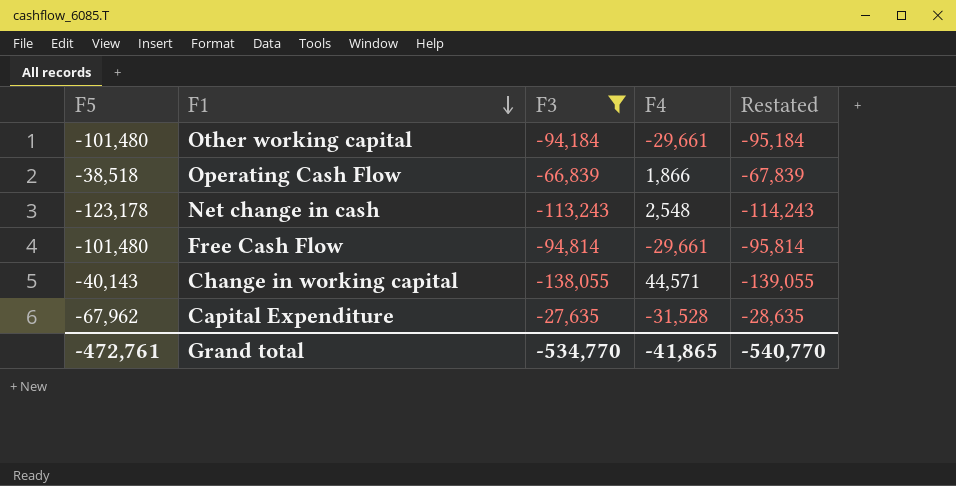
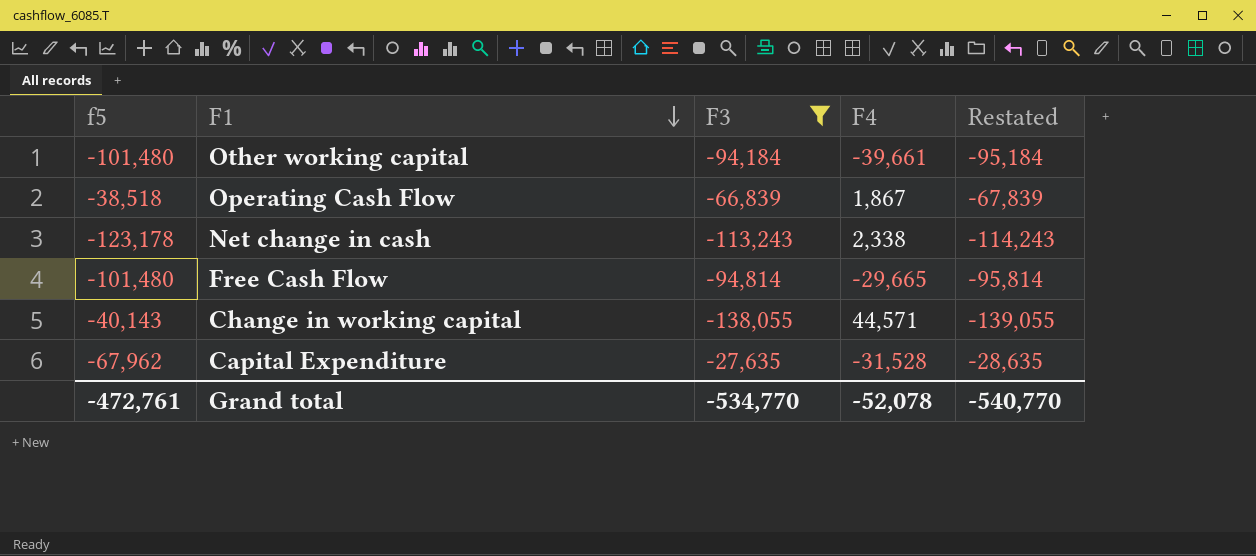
column name: F5 -> f5
Other working capital | F4: -29,661 -> -39,661
Operating Cash Flow | F4: 1,866 -> 1,867
Net change in cash | F4: 2,548 -> 2,338
Free Cash Flow | F4: -29,661 -> -29,665
Grand total | F4: -41,865 -> -52,078

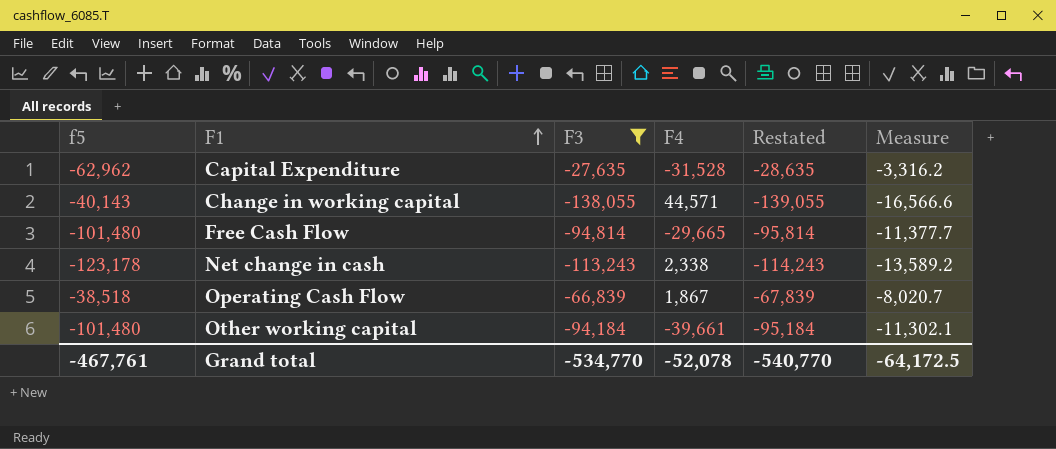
row order: F1 descending -> F1 ascending
column Measure | formula: none -> [F3] * 0.12
Capital Expenditure | f5: -67,962 -> -62,962
Grand total | f5: -472,761 -> -467,761

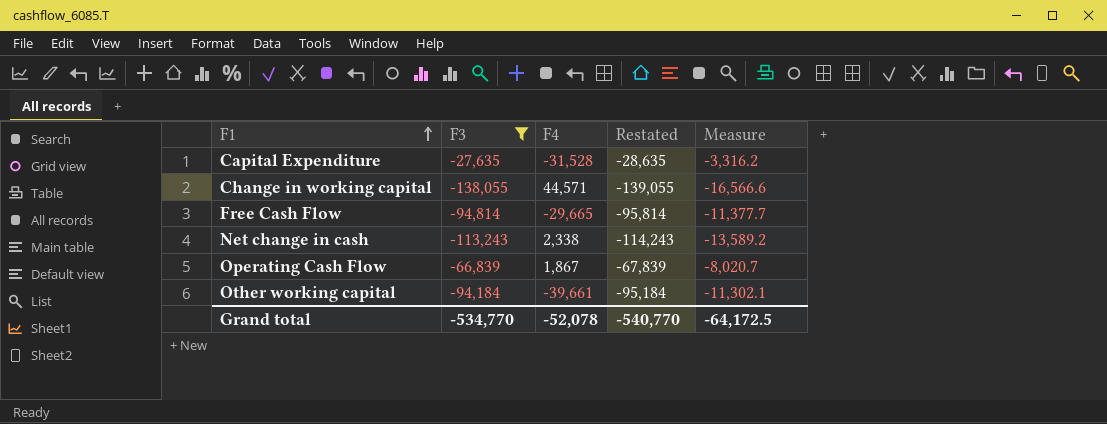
column f5 | position: 1 -> none

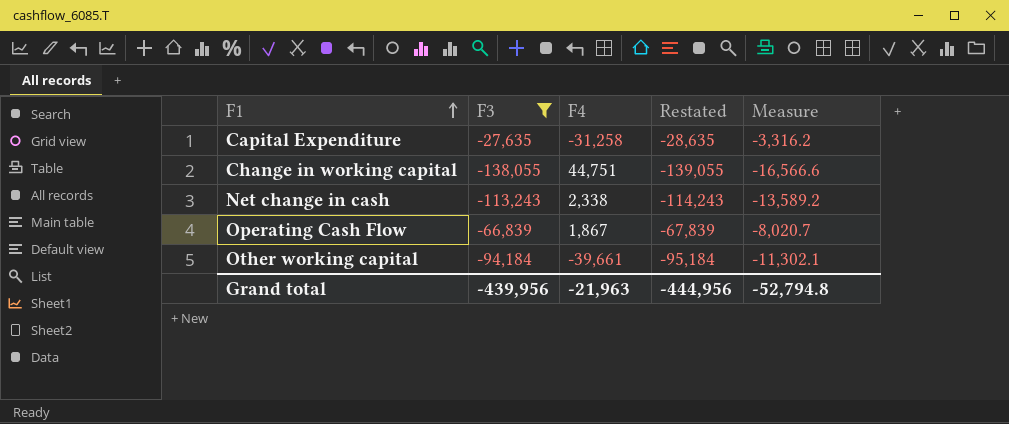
row Free Cash Flow: -94,814 | -29,665 | -95,814 | -11,377.7 -> none
Capital Expenditure | F4: -31,528 -> -31,258
Change in working capital | F4: 44,571 -> 44,751
Grand total | F3: -534,770 -> -439,956
Grand total | F4: -52,078 -> -21,963
Grand total | Restated: -540,770 -> -444,956
Grand total | Measure: -64,172.5 -> -52,794.8

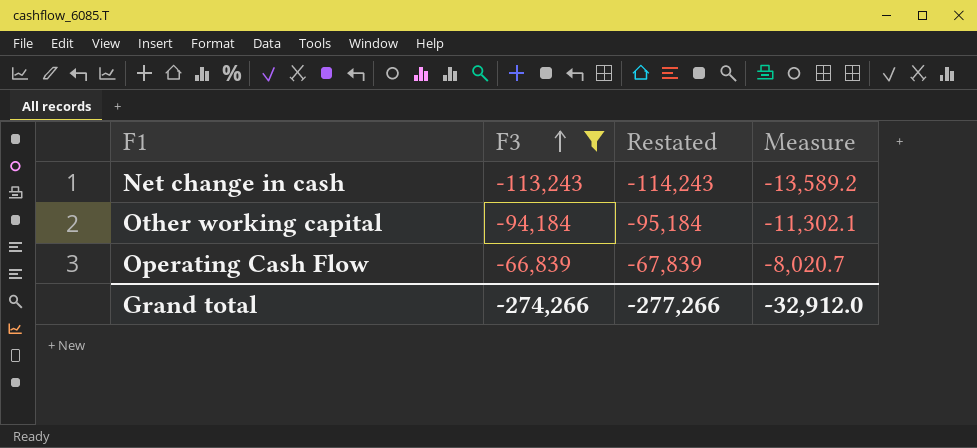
row order: F1 ascending -> F3 ascending
column F4 | position: 3 -> none
row Capital Expenditure: -27,635 | -31,258 | -28,635 | -3,316.2 -> none
row Change in working capital: -138,055 | 44,751 | -139,055 | -16,566.6 -> none
Grand total | F3: -439,956 -> -274,266
Grand total | Restated: -444,956 -> -277,266
Grand total | Measure: -52,794.8 -> -32,912.0

